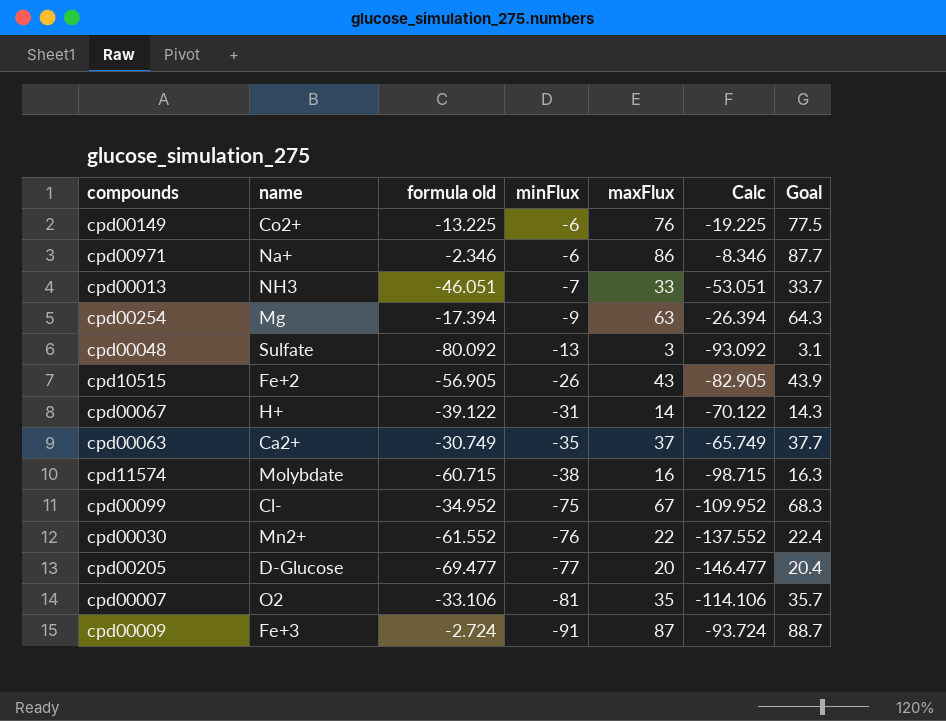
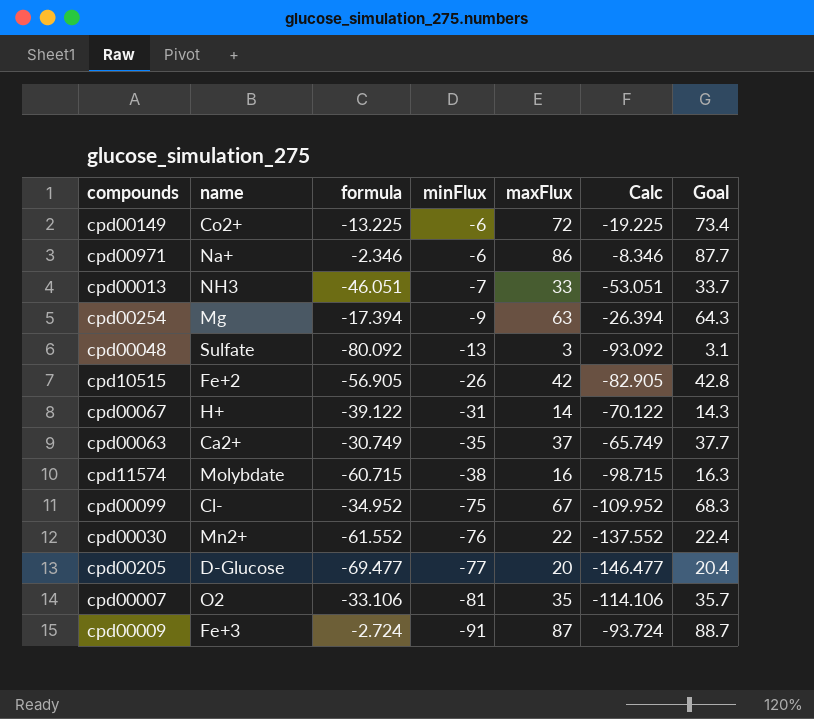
column name: formula old -> formula
cpd00149 | maxFlux: 76 -> 72
cpd00149 | Goal: 77.5 -> 73.4
cpd10515 | maxFlux: 43 -> 42
cpd10515 | Goal: 43.9 -> 42.8

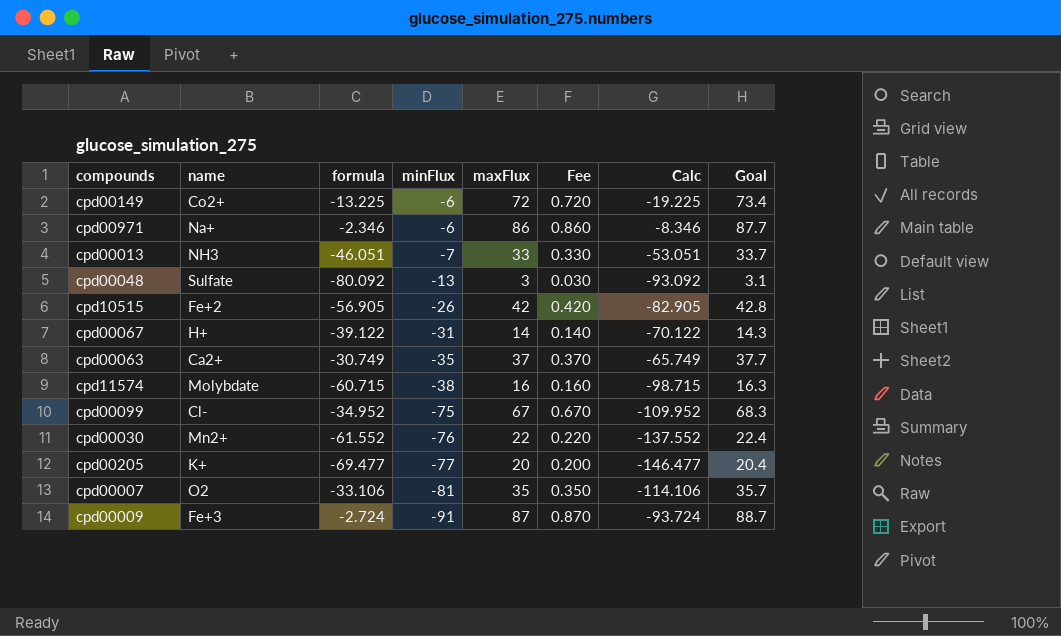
column Fee | formula: none -> [maxFlux] * 0.01
row cpd00254: Mg | -17.394 | -9 | 63 | -26.394 | 64.3 -> none
cpd00205 | name: D-Glucose -> K+

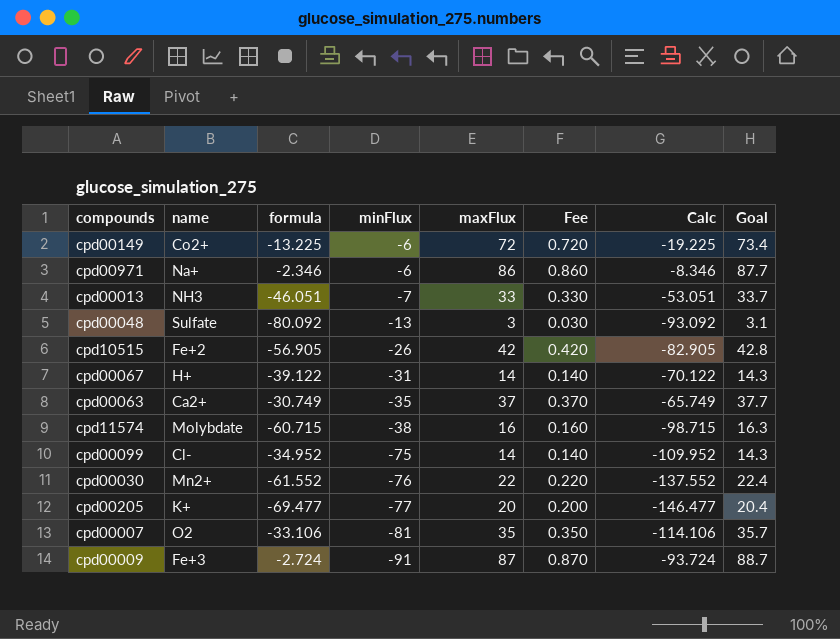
cpd00099 | maxFlux: 67 -> 14
cpd00099 | Fee: 0.670 -> 0.140
cpd00099 | Goal: 68.3 -> 14.3

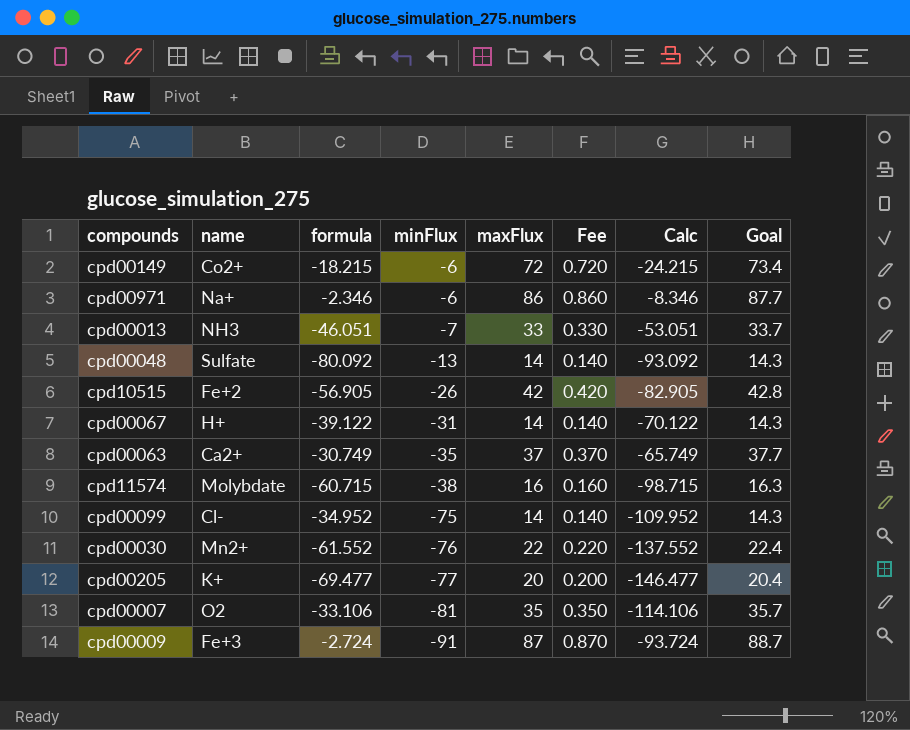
cpd00149 | formula: -13.225 -> -18.215
cpd00149 | Calc: -19.225 -> -24.215
cpd00048 | maxFlux: 3 -> 14
cpd00048 | Fee: 0.030 -> 0.140
cpd00048 | Goal: 3.1 -> 14.3

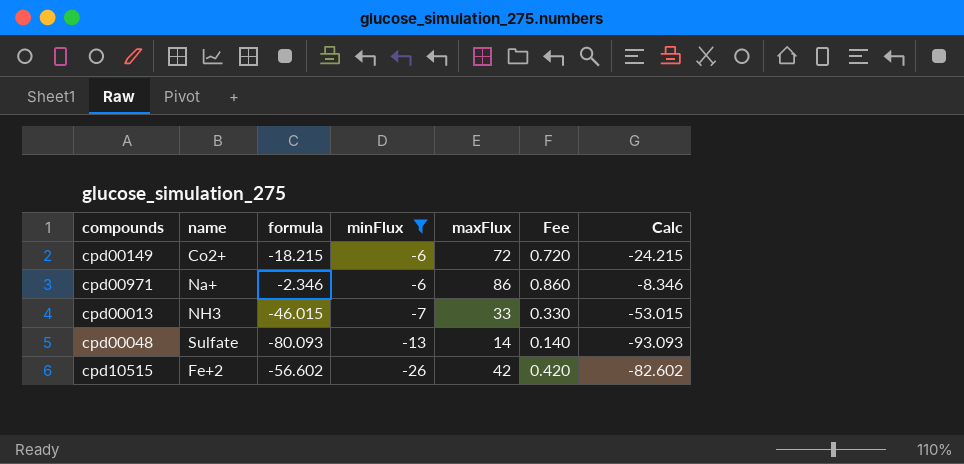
filter: none -> minFlux >= -26
column Goal | formula: [maxFlux] * 1.02 -> none
cpd00013 | formula: -46.051 -> -46.015
cpd00013 | Calc: -53.051 -> -53.015
cpd00048 | formula: -80.092 -> -80.093
cpd00048 | Calc: -93.092 -> -93.093
cpd10515 | formula: -56.905 -> -56.602
cpd10515 | Calc: -82.905 -> -82.602

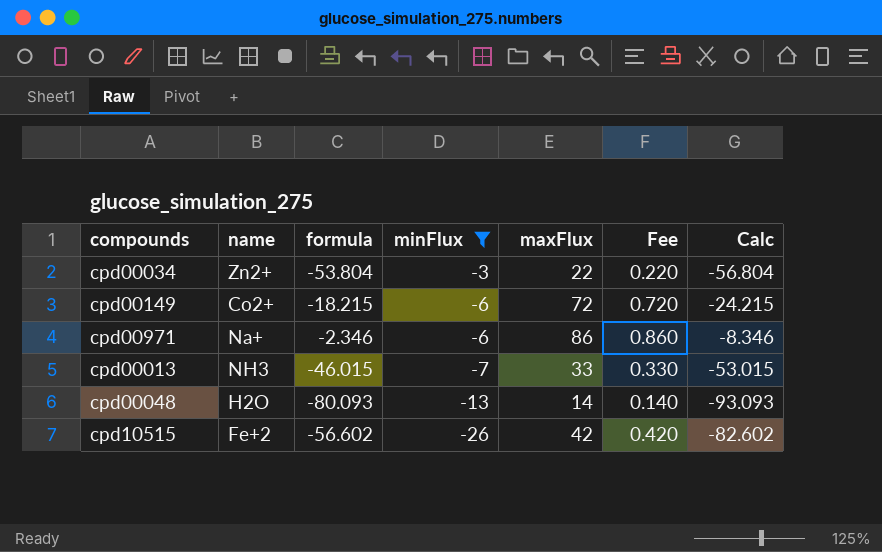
row cpd00034: none -> Zn2+ | -53.804 | -3 | 22 | 0.220 | -56.804
cpd00048 | name: Sulfate -> H2O

